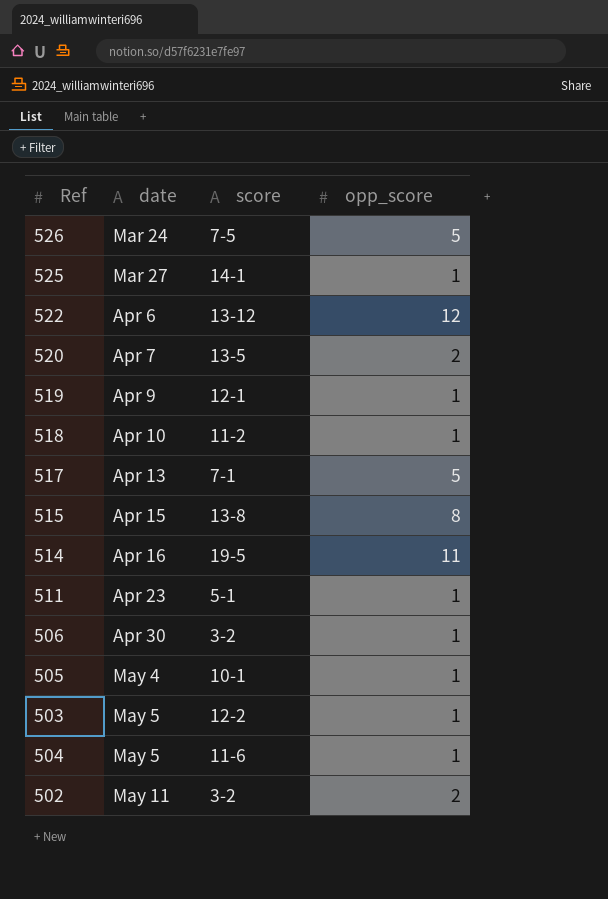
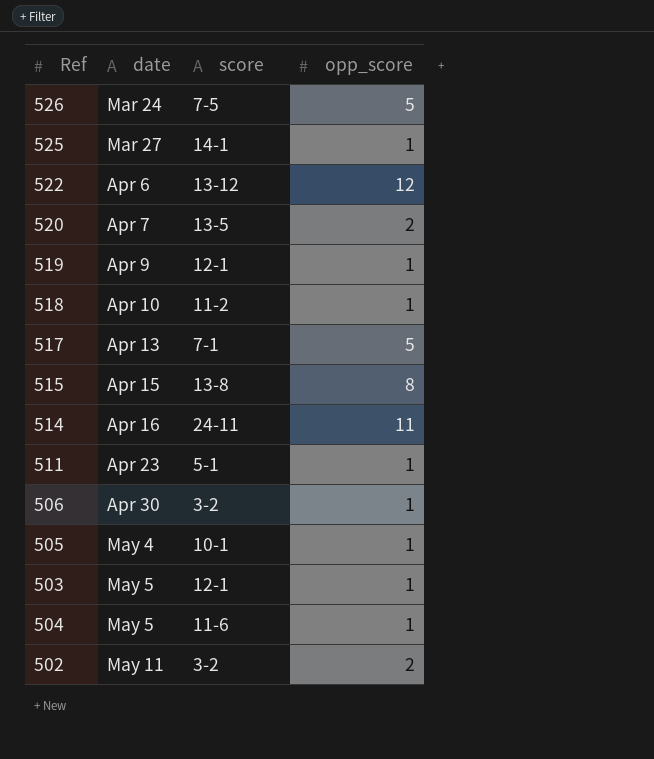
514 | score: 19-5 -> 24-11
503 | score: 12-2 -> 12-1

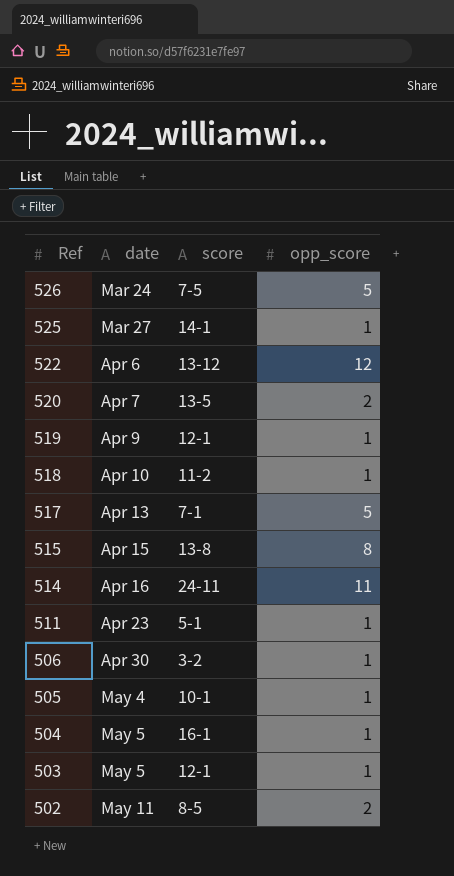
row order: date ascending -> Ref descending
504 | score: 11-6 -> 16-1
502 | score: 3-2 -> 8-5

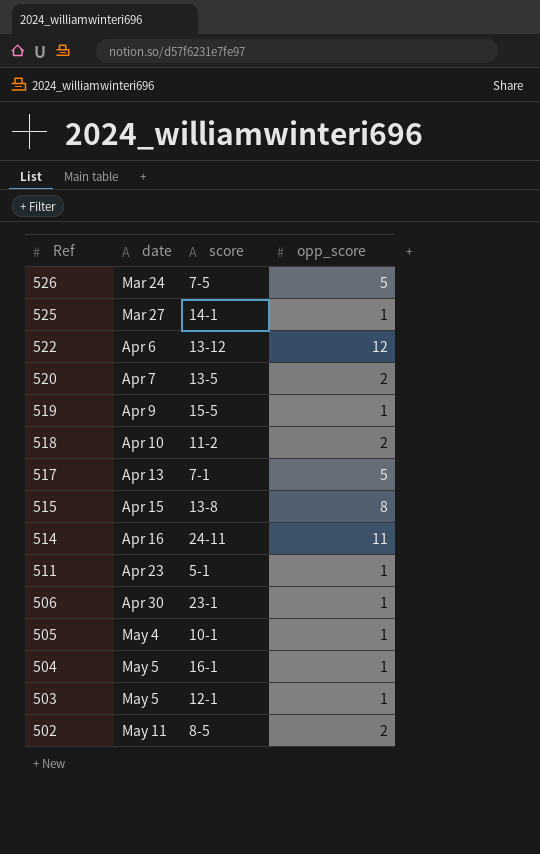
519 | score: 12-1 -> 15-5
518 | opp_score: 1 -> 2
506 | score: 3-2 -> 23-1

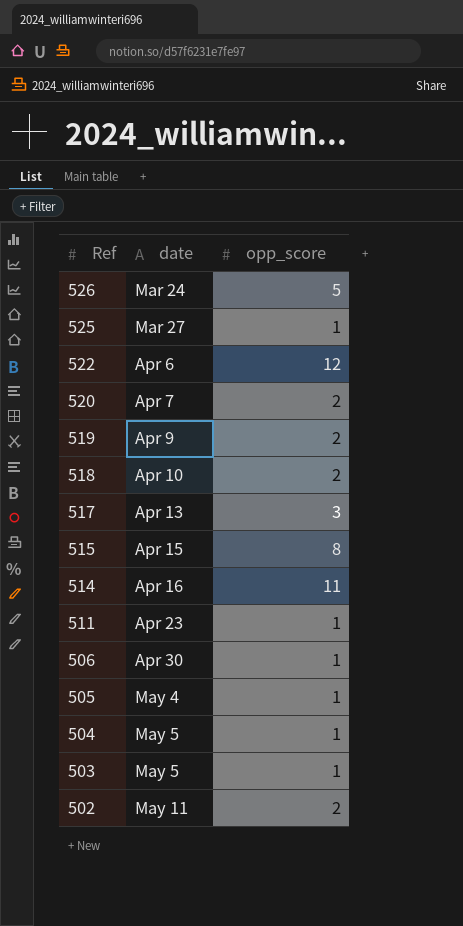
column score | position: 3 -> none
519 | opp_score: 1 -> 2
517 | opp_score: 5 -> 3

